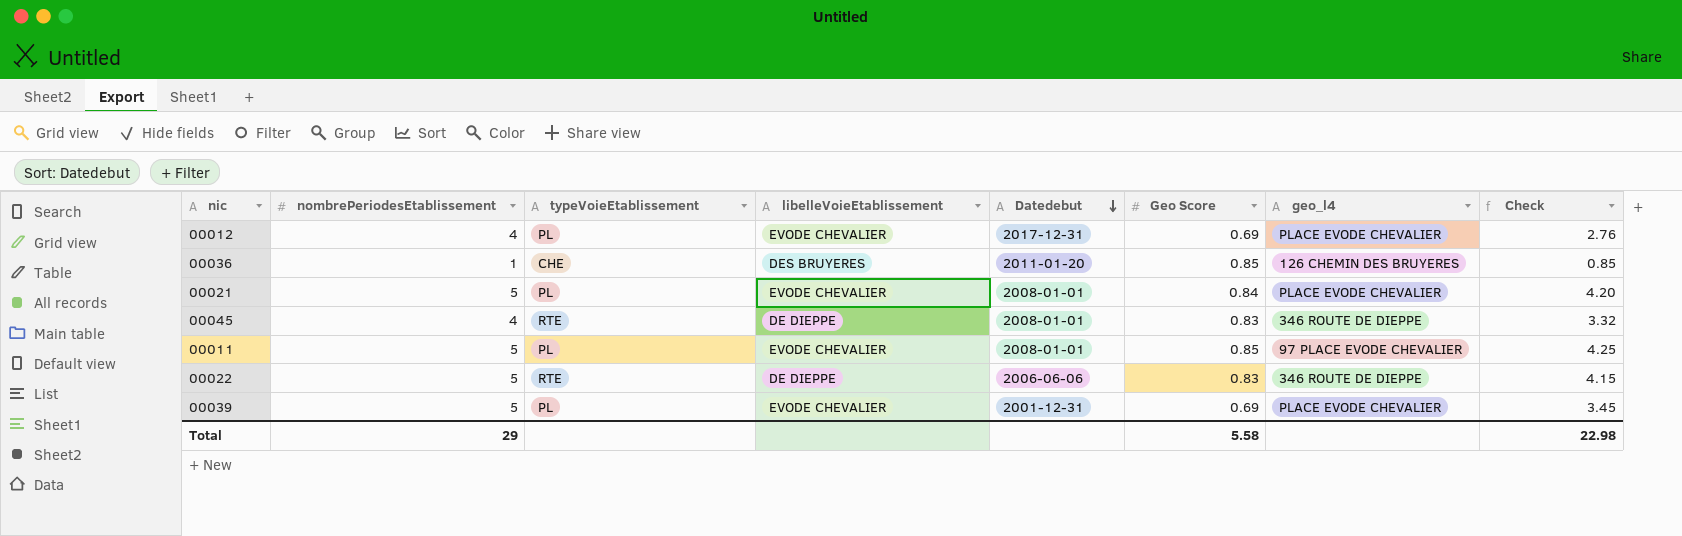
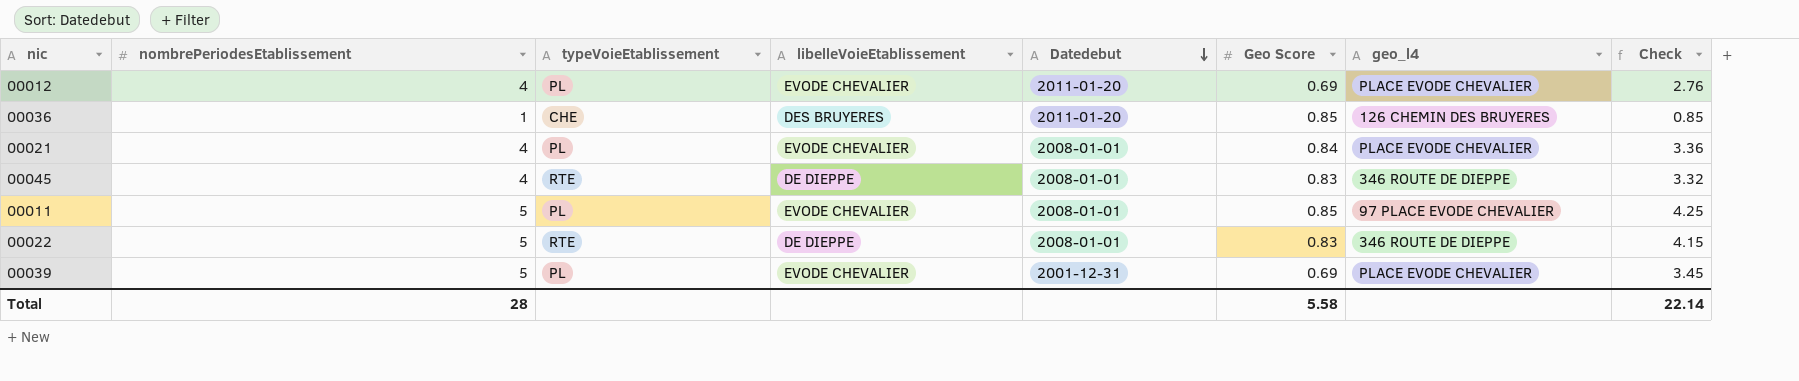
00012 | Datedebut: 2017-12-31 -> 2011-01-20
00021 | nombrePeriodesEtablissement: 5 -> 4
00021 | Check: 4.20 -> 3.36
00022 | Datedebut: 2006-06-06 -> 2008-01-01
Total | nombrePeriodesEtablissement: 29 -> 28
Total | Check: 22.98 -> 22.14

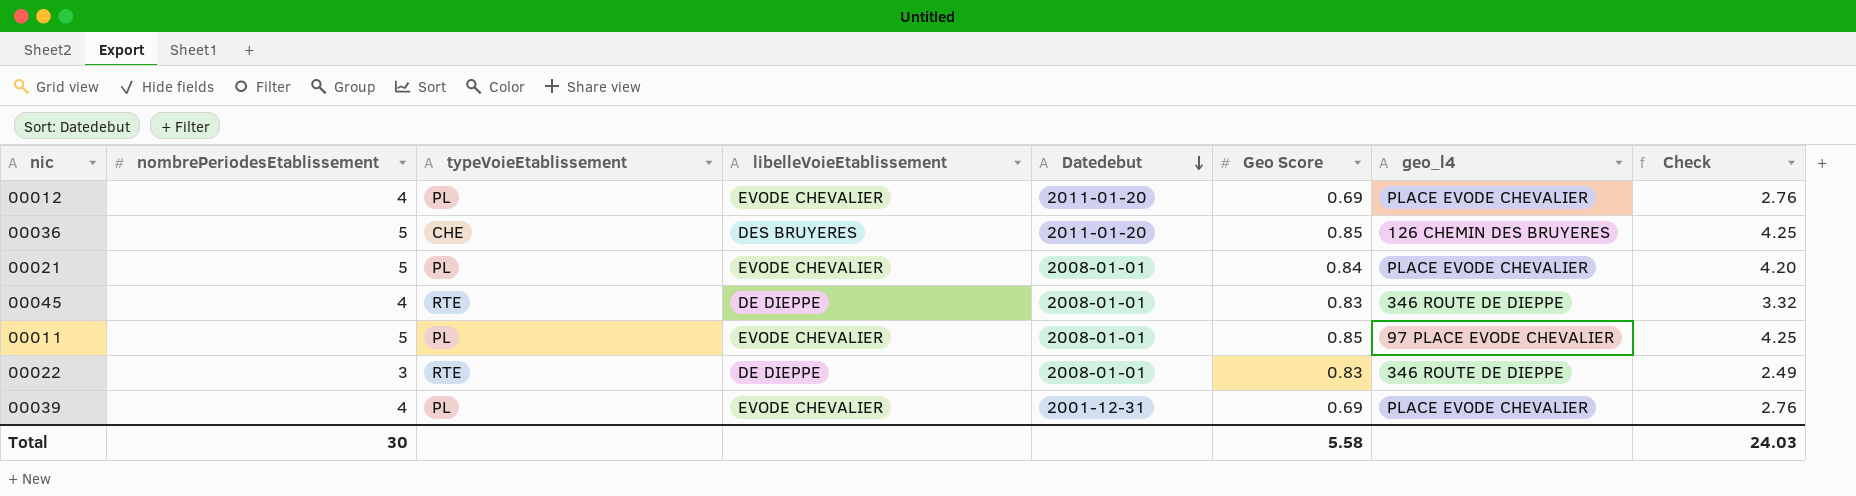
00036 | nombrePeriodesEtablissement: 1 -> 5
00036 | Check: 0.85 -> 4.25
00021 | nombrePeriodesEtablissement: 4 -> 5
00021 | Check: 3.36 -> 4.20
00022 | nombrePeriodesEtablissement: 5 -> 3
00022 | Check: 4.15 -> 2.49
00039 | nombrePeriodesEtablissement: 5 -> 4
00039 | Check: 3.45 -> 2.76
Total | nombrePeriodesEtablissement: 28 -> 30
Total | Check: 22.14 -> 24.03

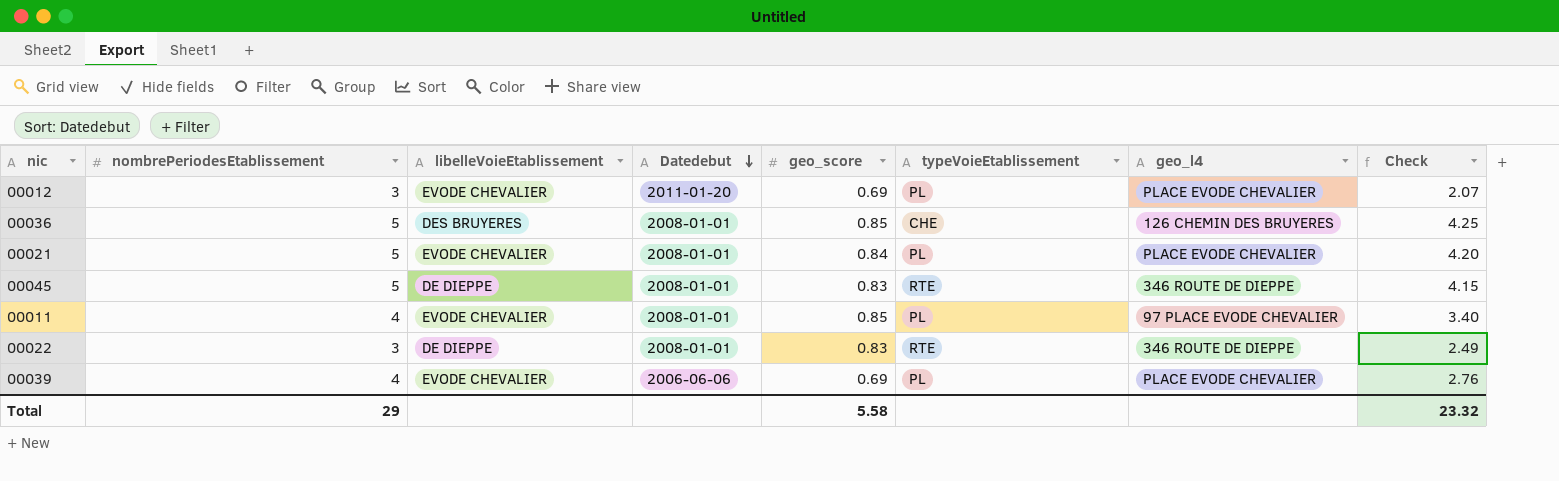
column name: Geo Score -> geo_score
column typeVoieEtablissement | position: 3 -> 6
00012 | nombrePeriodesEtablissement: 4 -> 3
00012 | Check: 2.76 -> 2.07
00036 | Datedebut: 2011-01-20 -> 2008-01-01
00045 | nombrePeriodesEtablissement: 4 -> 5
00045 | Check: 3.32 -> 4.15
00011 | nombrePeriodesEtablissement: 5 -> 4
00011 | Check: 4.25 -> 3.40
00039 | Datedebut: 2001-12-31 -> 2006-06-06
Total | nombrePeriodesEtablissement: 30 -> 29
Total | Check: 24.03 -> 23.32

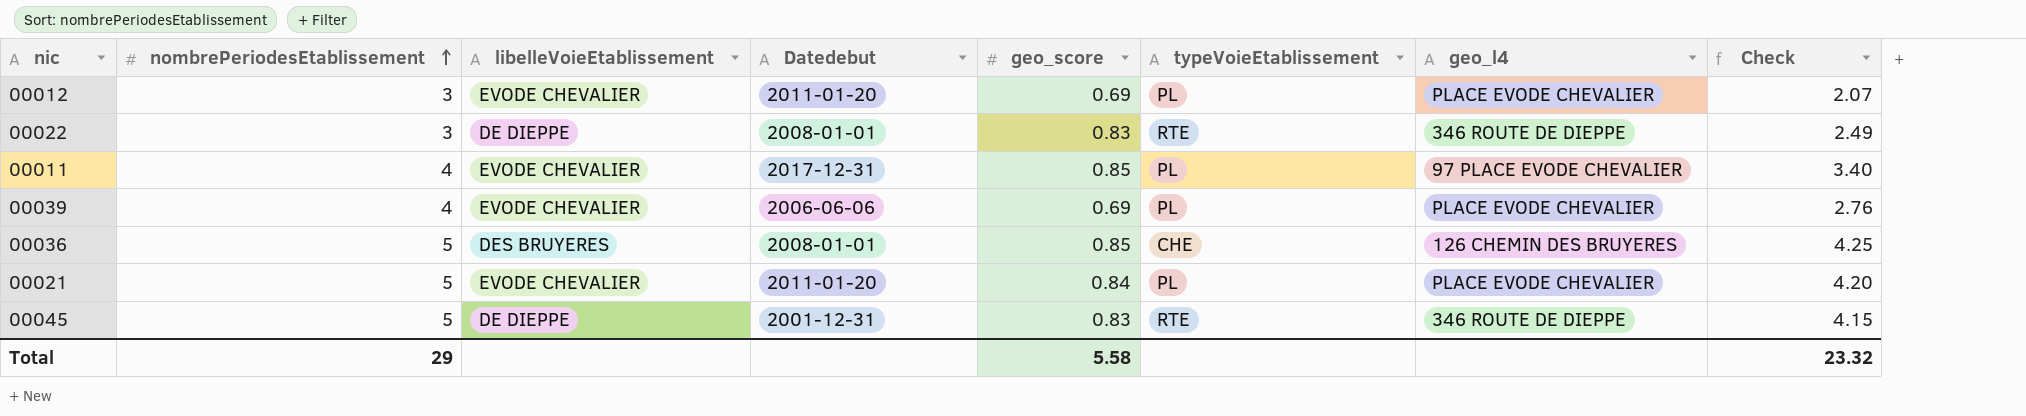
row order: Datedebut descending -> nombrePeriodesEtablissement ascending
00011 | Datedebut: 2008-01-01 -> 2017-12-31
00021 | Datedebut: 2008-01-01 -> 2011-01-20
00045 | Datedebut: 2008-01-01 -> 2001-12-31

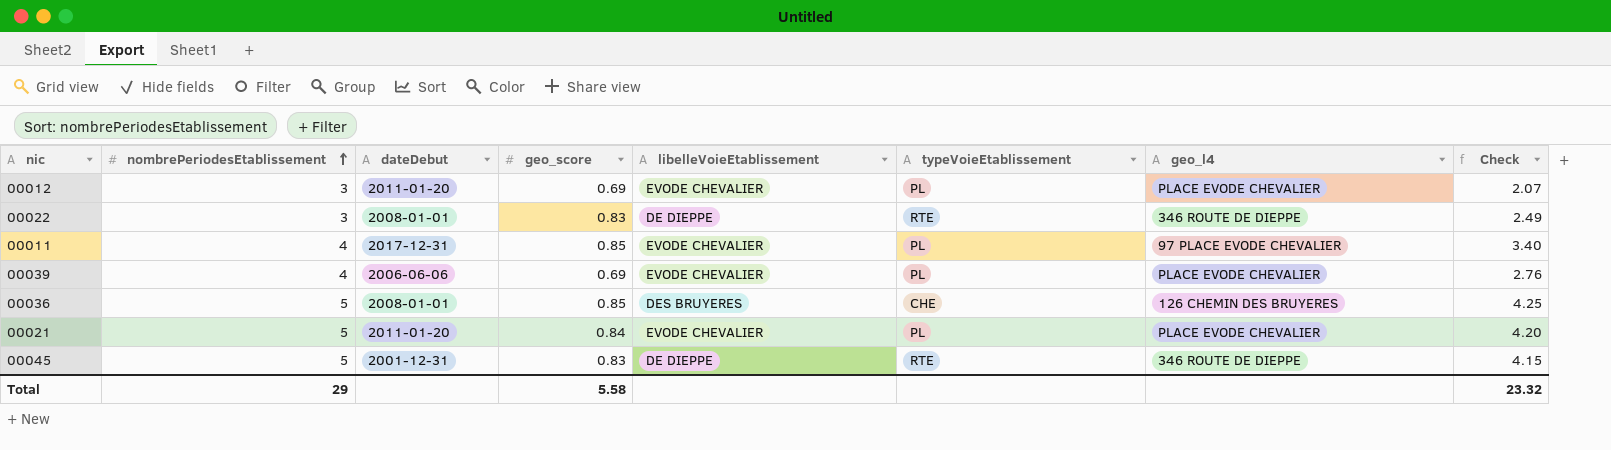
column name: Datedebut -> dateDebut
column libelleVoieEtablissement | position: 3 -> 5

